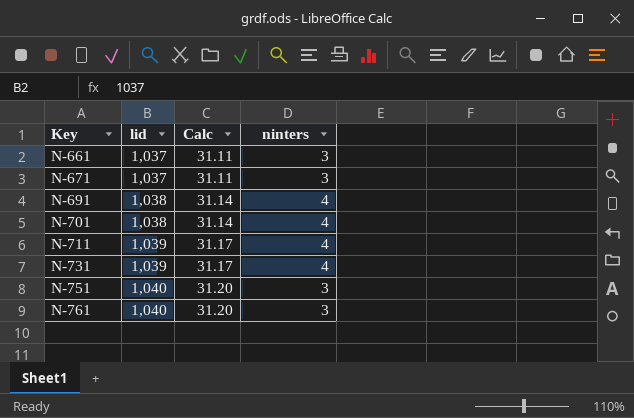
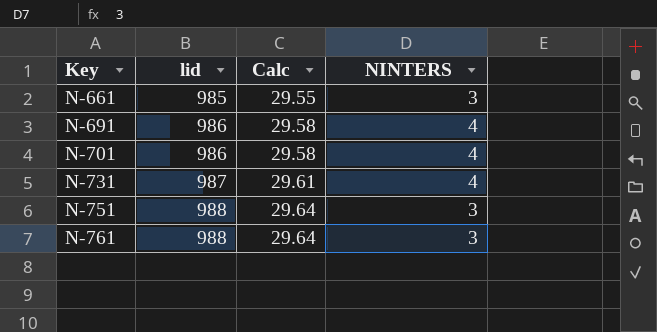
column name: ninters -> NINTERS
row N-671: 1,037 | 31.11 | 3 -> none
row N-711: 1,039 | 31.17 | 4 -> none
N-661 | lid: 1,037 -> 985
N-661 | Calc: 31.11 -> 29.55
N-691 | lid: 1,038 -> 986
N-691 | Calc: 31.14 -> 29.58
N-701 | lid: 1,038 -> 986
N-701 | Calc: 31.14 -> 29.58
N-731 | lid: 1,039 -> 987
N-731 | Calc: 31.17 -> 29.61
N-751 | lid: 1,040 -> 988
N-751 | Calc: 31.20 -> 29.64
N-761 | lid: 1,040 -> 988
N-761 | Calc: 31.20 -> 29.64

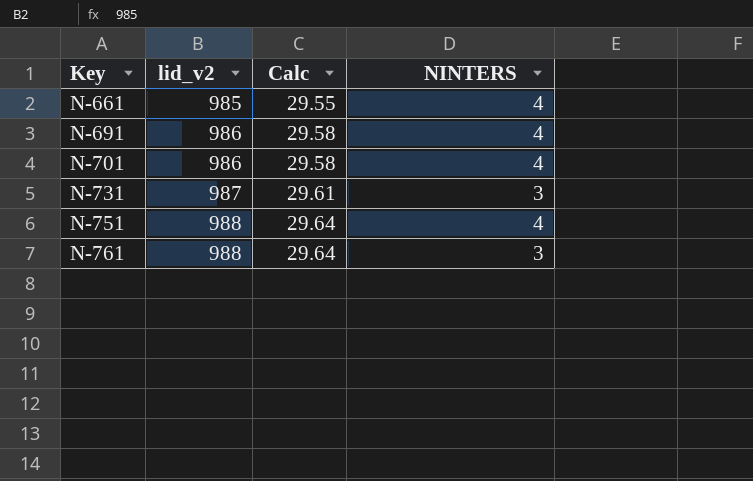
column name: lid -> lid_v2
N-661 | NINTERS: 3 -> 4
N-731 | NINTERS: 4 -> 3
N-751 | NINTERS: 3 -> 4

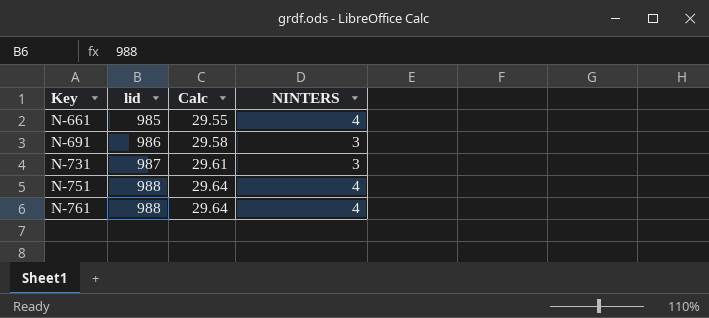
column name: lid_v2 -> lid
row N-701: 986 | 29.58 | 4 -> none
N-691 | NINTERS: 4 -> 3
N-761 | NINTERS: 3 -> 4

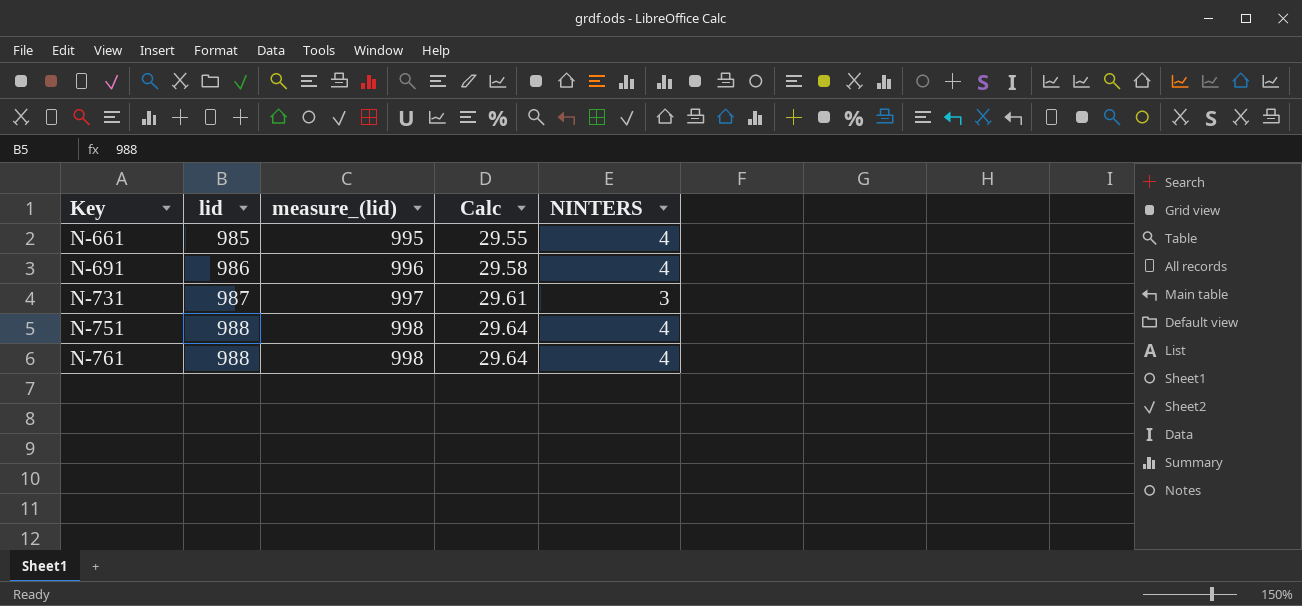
column measure_(lid) | formula: none -> [lid] + 10
N-691 | NINTERS: 3 -> 4

